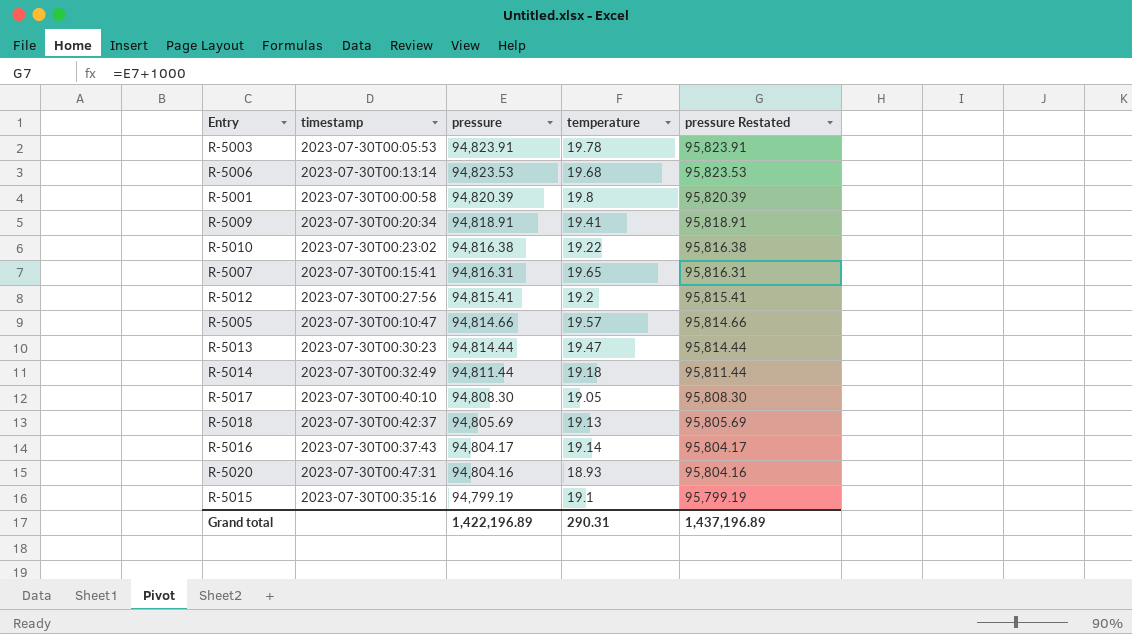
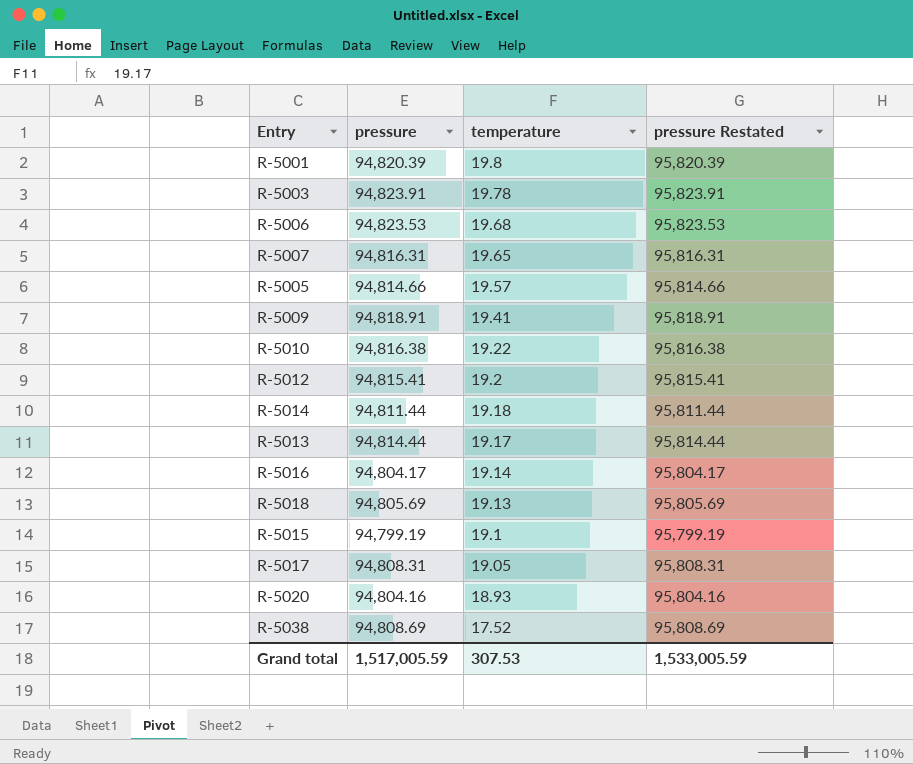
row order: pressure descending -> temperature descending
column timestamp | position: 2 -> none
R-5013 | temperature: 19.47 -> 19.17
R-5017 | pressure: 94,808.30 -> 94,808.31
R-5017 | pressure Restated: 95,808.30 -> 95,808.31
row R-5038: none -> 94,808.69 | 17.52 | 95,808.69
Grand total | pressure: 1,422,196.89 -> 1,517,005.59
Grand total | temperature: 290.31 -> 307.53
Grand total | pressure Restated: 1,437,196.89 -> 1,533,005.59

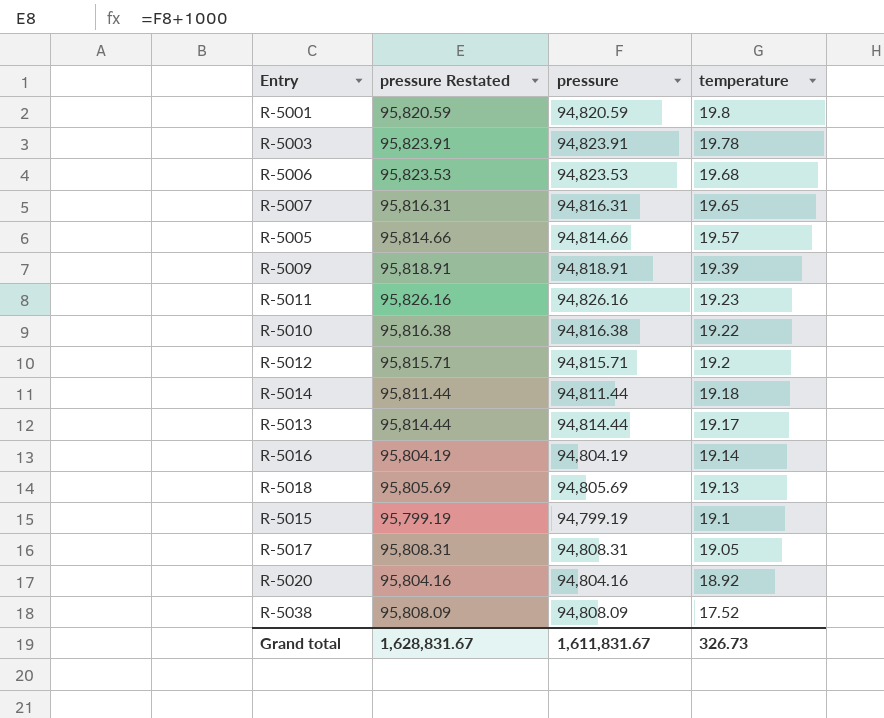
column pressure Restated | position: 4 -> 2
R-5001 | pressure Restated: 95,820.39 -> 95,820.59
R-5001 | pressure: 94,820.39 -> 94,820.59
R-5009 | temperature: 19.41 -> 19.39
row R-5011: none -> 95,826.16 | 94,826.16 | 19.23
R-5012 | pressure Restated: 95,815.41 -> 95,815.71
R-5012 | pressure: 94,815.41 -> 94,815.71
R-5016 | pressure Restated: 95,804.17 -> 95,804.19
R-5016 | pressure: 94,804.17 -> 94,804.19
R-5020 | temperature: 18.93 -> 18.92
R-5038 | pressure Restated: 95,808.69 -> 95,808.09
R-5038 | pressure: 94,808.69 -> 94,808.09
Grand total | pressure Restated: 1,533,005.59 -> 1,628,831.67
Grand total | pressure: 1,517,005.59 -> 1,611,831.67
Grand total | temperature: 307.53 -> 326.73

